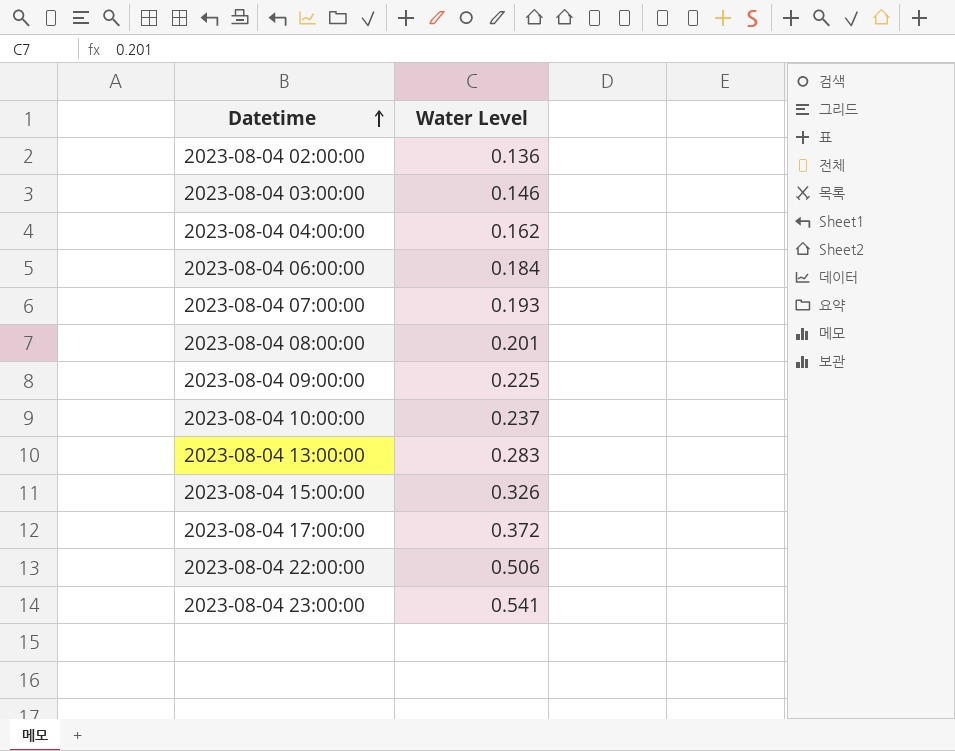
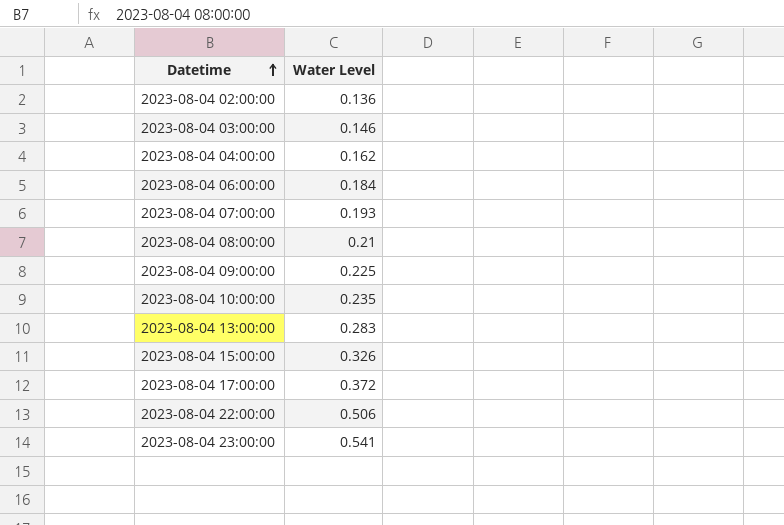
2023-08-04 08:00:00 | Water Level: 0.201 -> 0.21
2023-08-04 10:00:00 | Water Level: 0.237 -> 0.235

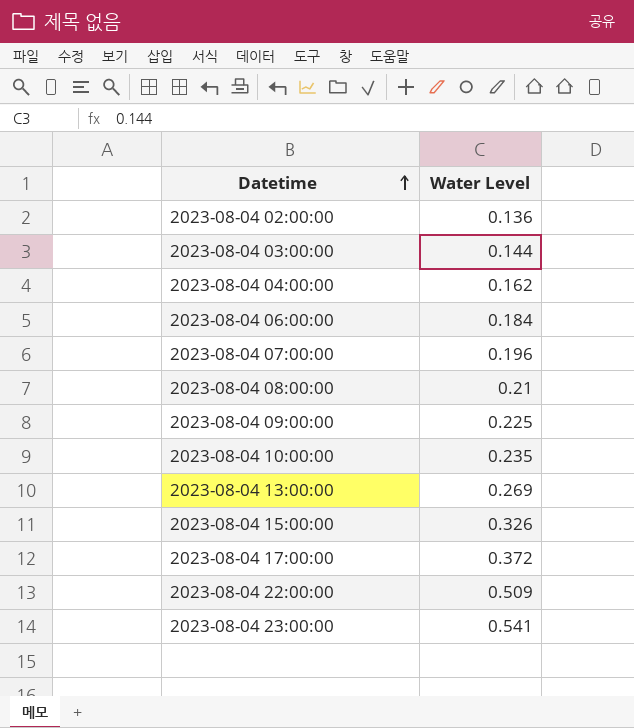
2023-08-04 03:00:00 | Water Level: 0.146 -> 0.144
2023-08-04 07:00:00 | Water Level: 0.193 -> 0.196
2023-08-04 13:00:00 | Water Level: 0.283 -> 0.269
2023-08-04 22:00:00 | Water Level: 0.506 -> 0.509

